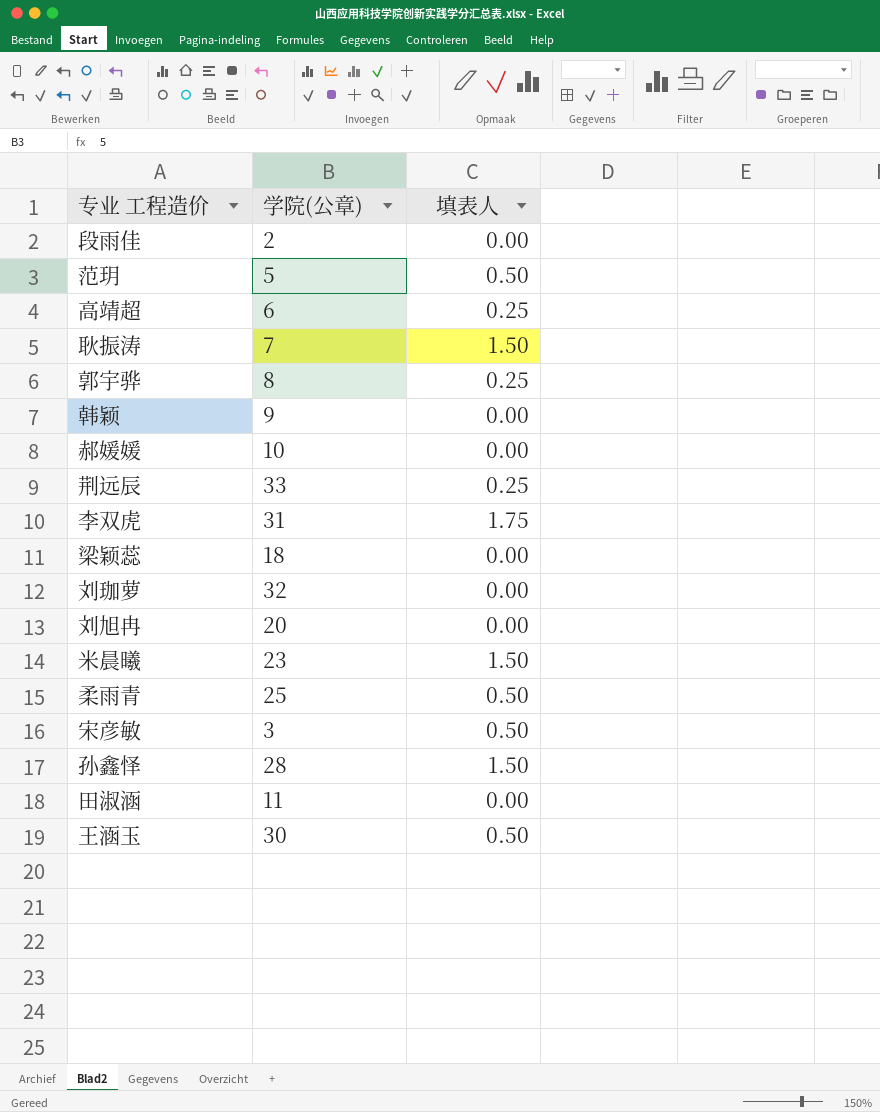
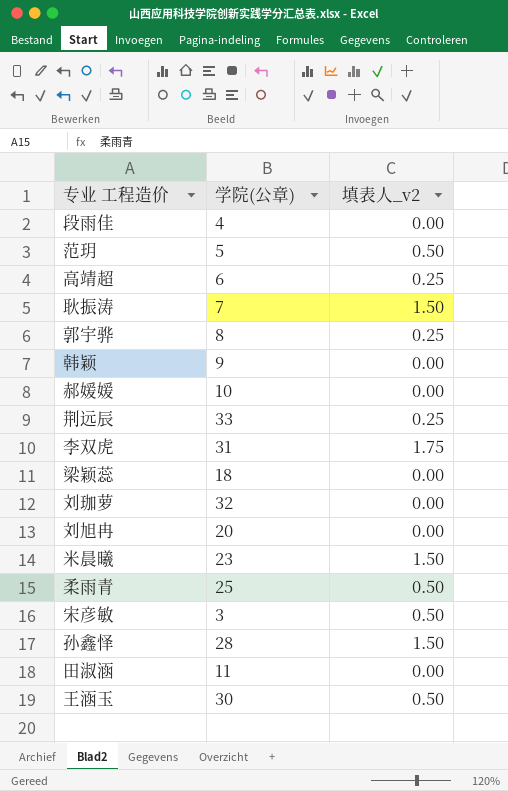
column name: 填表人 -> 填表人_v2
段雨佳 | 学院(公章): 2 -> 4

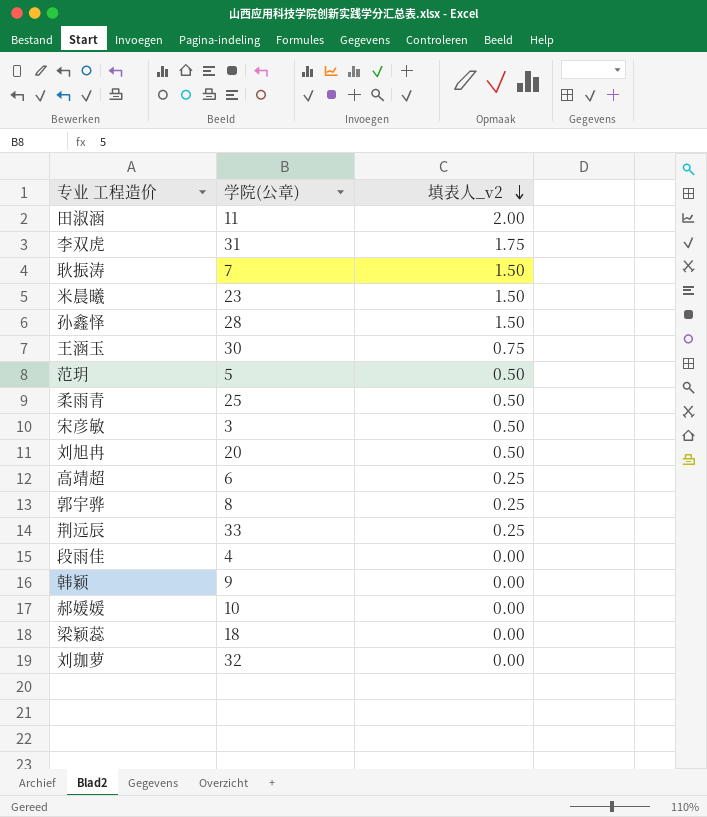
row order: none -> 填表人_v2 descending
田淑涵 | 填表人_v2: 0.00 -> 2.00
王涵玉 | 填表人_v2: 0.50 -> 0.75
刘旭冉 | 填表人_v2: 0.00 -> 0.50

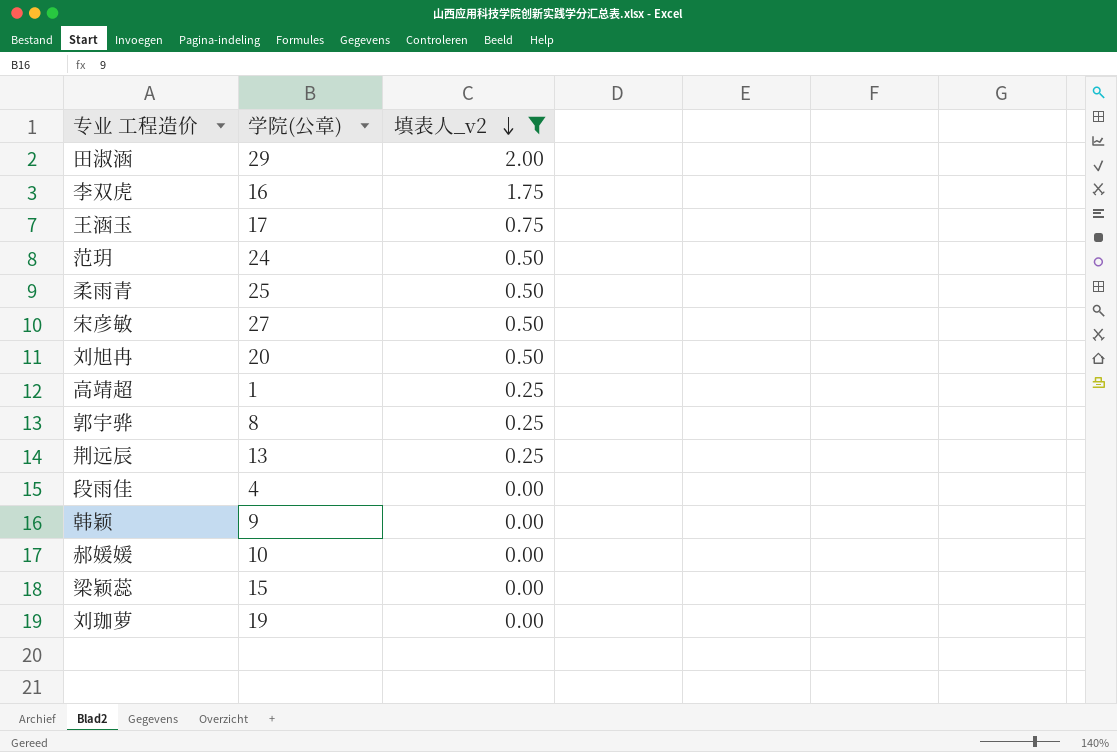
filter: none -> 填表人_v2 != 1.50
田淑涵 | 学院(公章): 11 -> 29
李双虎 | 学院(公章): 31 -> 16
王涵玉 | 学院(公章): 30 -> 17
范玥 | 学院(公章): 5 -> 24
宋彦敏 | 学院(公章): 3 -> 27
高靖超 | 学院(公章): 6 -> 1
荆远辰 | 学院(公章): 33 -> 13
梁颖蕊 | 学院(公章): 18 -> 15
刘珈萝 | 学院(公章): 32 -> 19

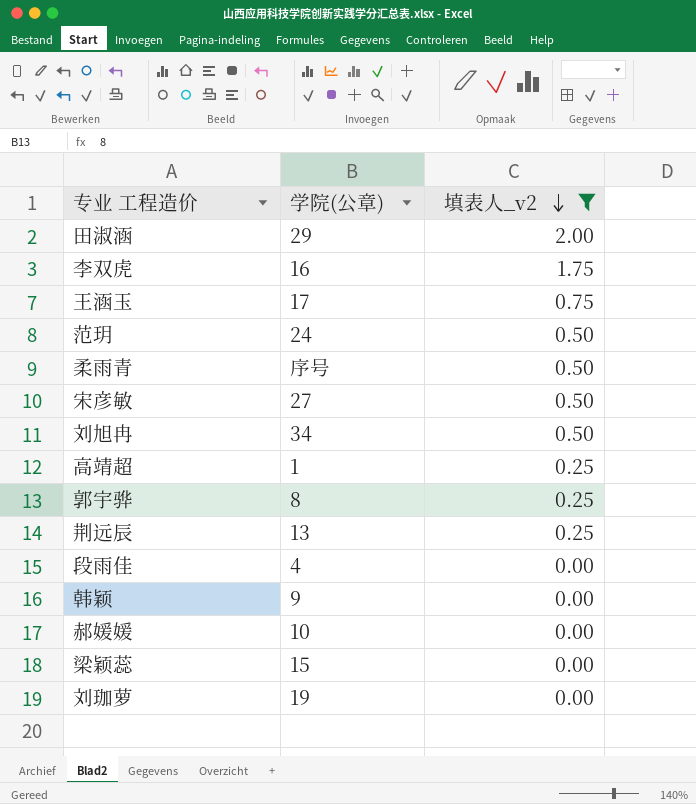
柔雨青 | 学院(公章): 25 -> 序号
刘旭冉 | 学院(公章): 20 -> 34

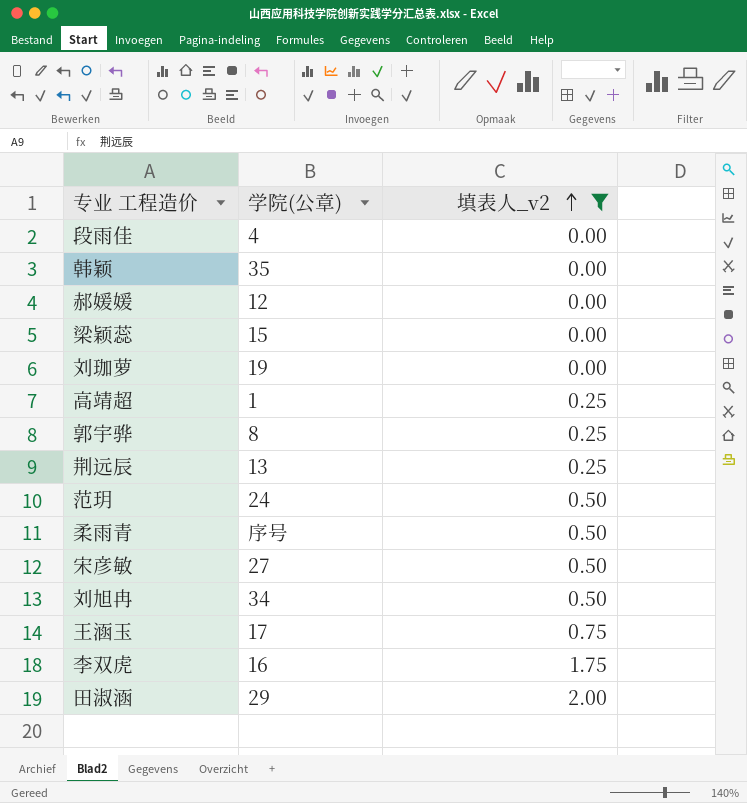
row order: 填表人_v2 descending -> 填表人_v2 ascending
韩颖 | 学院(公章): 9 -> 35
郝媛媛 | 学院(公章): 10 -> 12

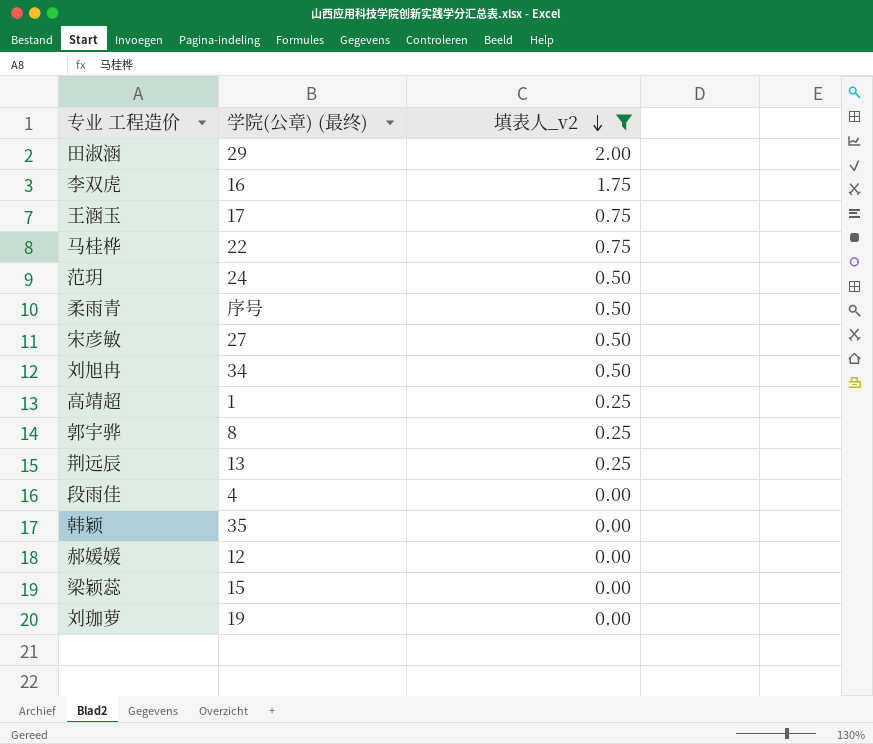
row order: 填表人_v2 ascending -> 填表人_v2 descending
column name: 学院(公章) -> 学院(公章) (最终)
row 马桂桦: none -> 22 | 0.75

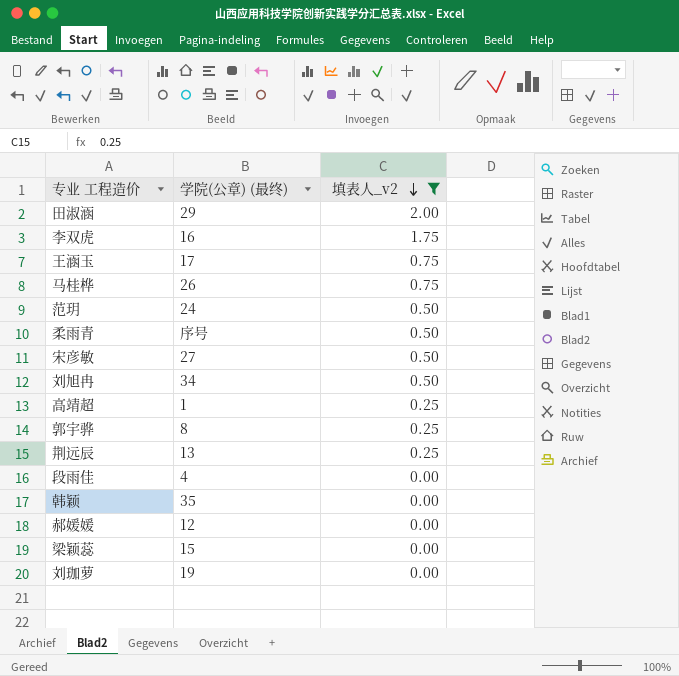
马桂桦 | 学院(公章) (最终): 22 -> 26

